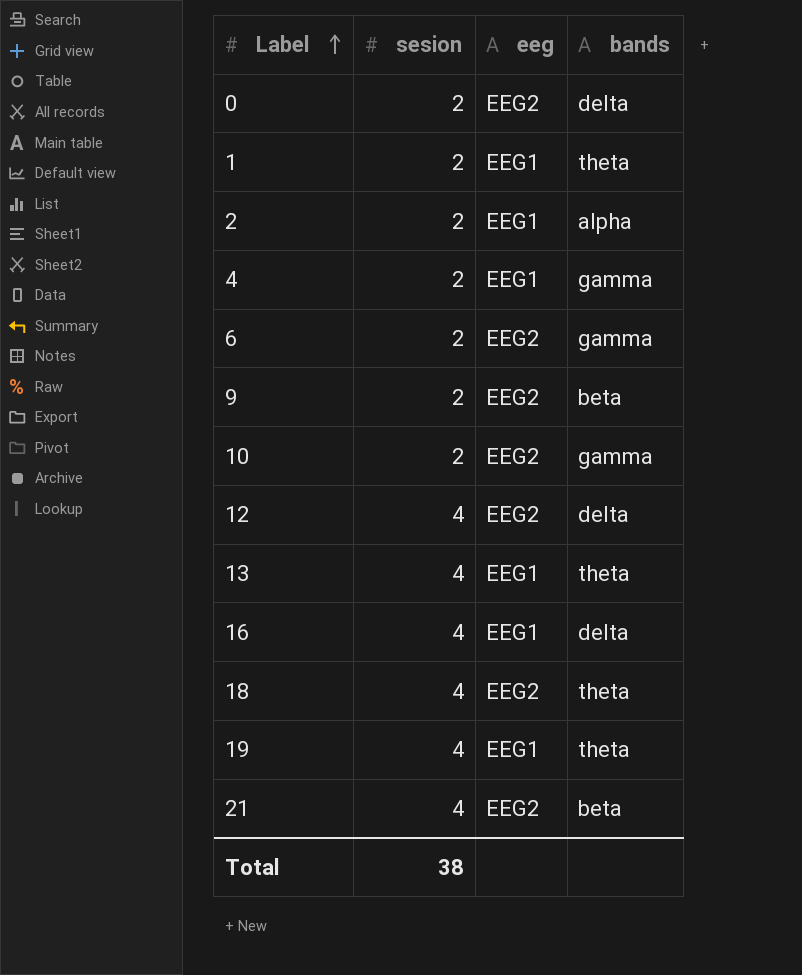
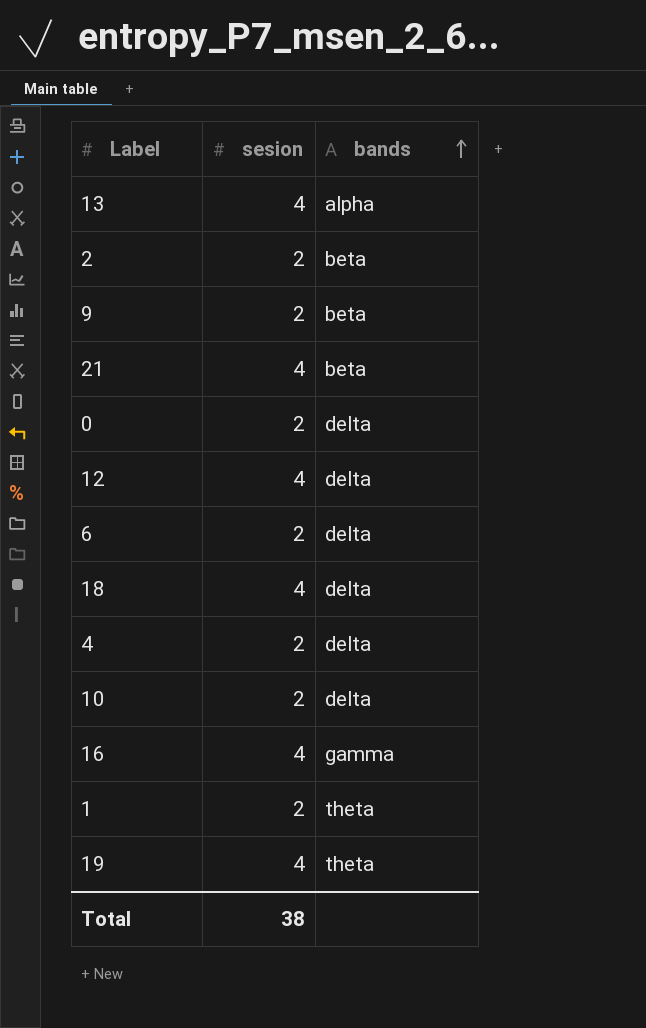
row order: Label ascending -> bands ascending
column eeg | position: 3 -> none
13 | bands: theta -> alpha
2 | bands: alpha -> beta
6 | bands: gamma -> delta
18 | bands: theta -> delta
4 | bands: gamma -> delta
10 | bands: gamma -> delta
16 | bands: delta -> gamma

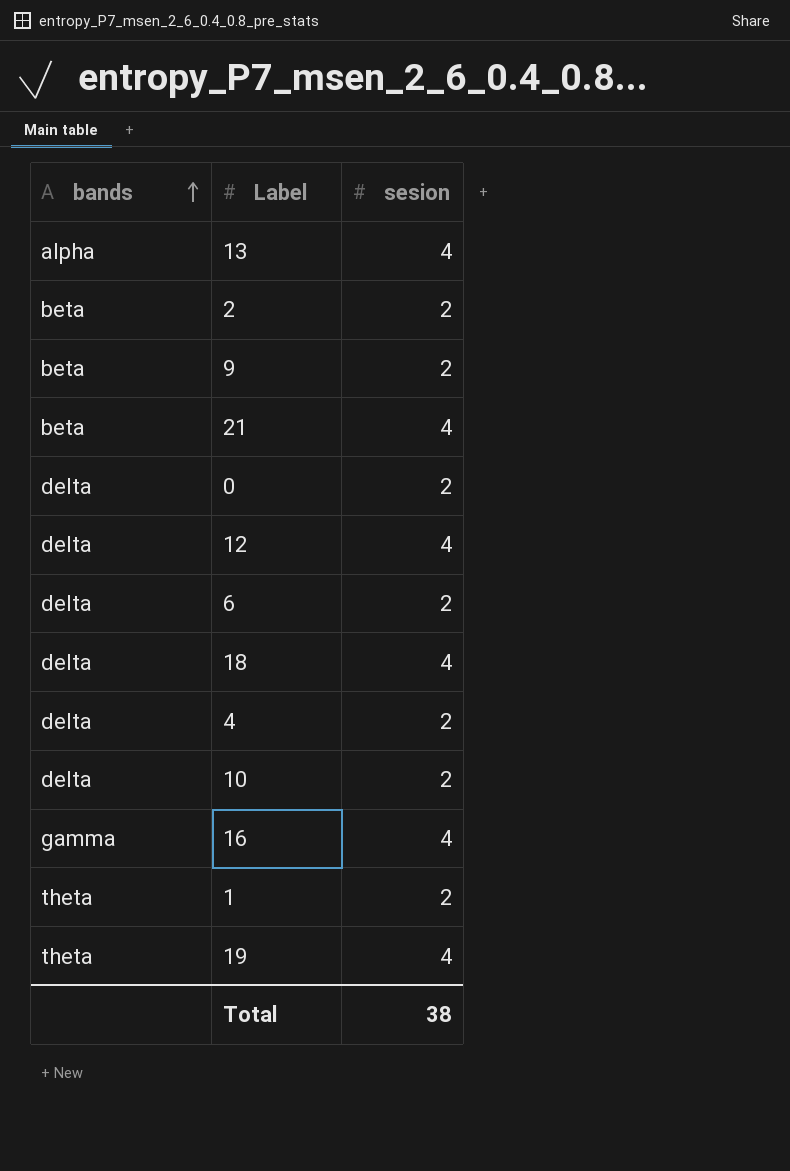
column bands | position: 3 -> 1

